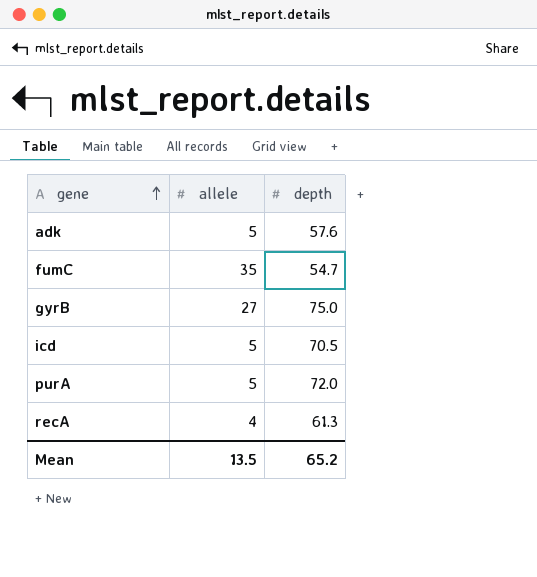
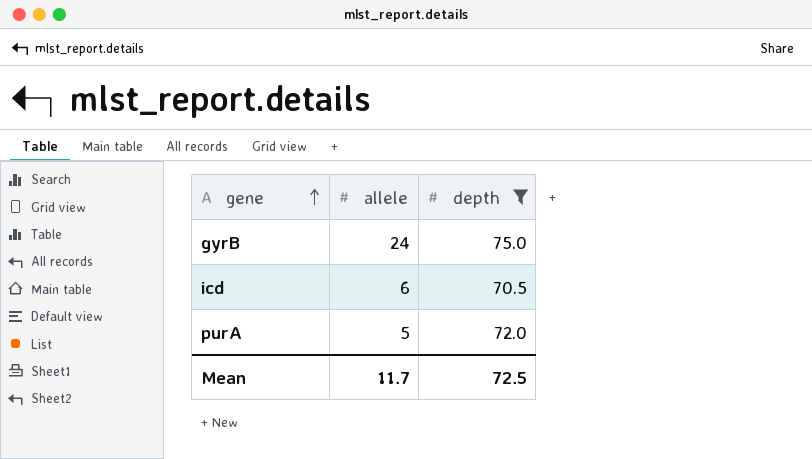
filter: none -> depth >= 70.5
gyrB | allele: 27 -> 24
icd | allele: 5 -> 6
Mean | allele: 13.5 -> 11.7
Mean | depth: 65.2 -> 72.5

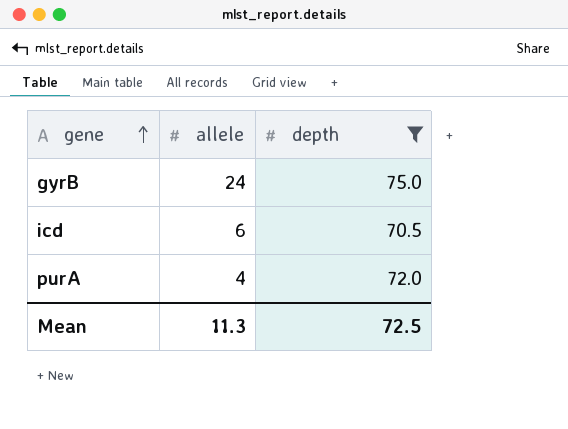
purA | allele: 5 -> 4
Mean | allele: 11.7 -> 11.3

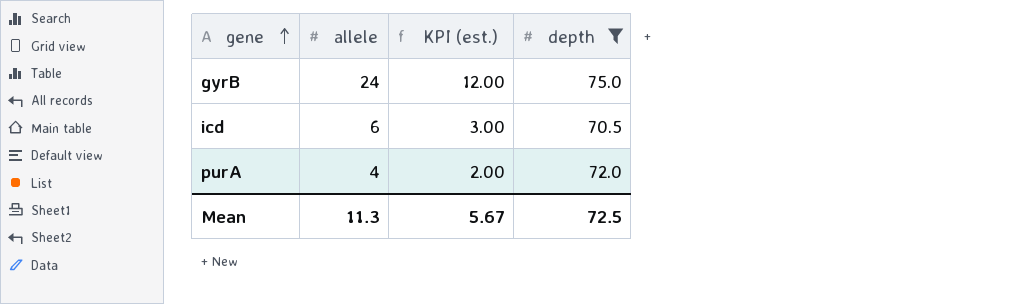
column KPI (est.) | formula: none -> [allele] * 0.5

